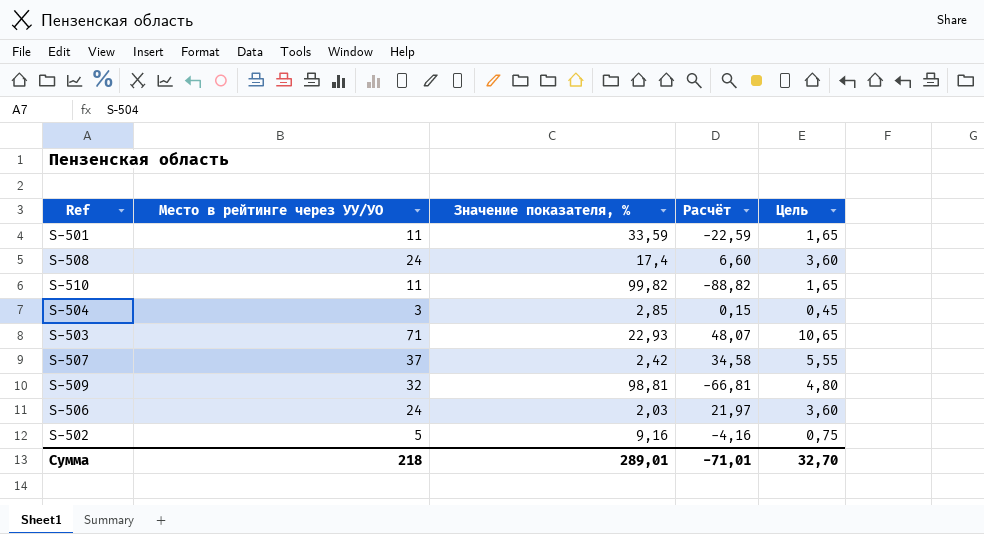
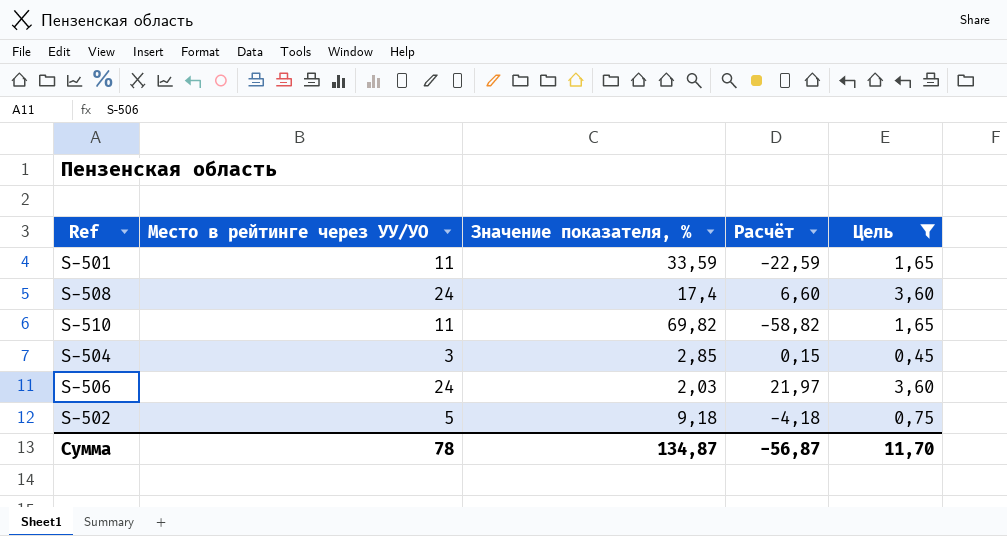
filter: none -> Цель <= 3,60
S-510 | Значение показателя, %: 99,82 -> 69,82
S-510 | Расчёт: -88,82 -> -58,82
S-502 | Значение показателя, %: 9,16 -> 9,18
S-502 | Расчёт: -4,16 -> -4,18
Сумма | Место в рейтинге через УУ/УО: 218 -> 78
Сумма | Значение показателя, %: 289,01 -> 134,87
Сумма | Расчёт: -71,01 -> -56,87
Сумма | Цель: 32,70 -> 11,70

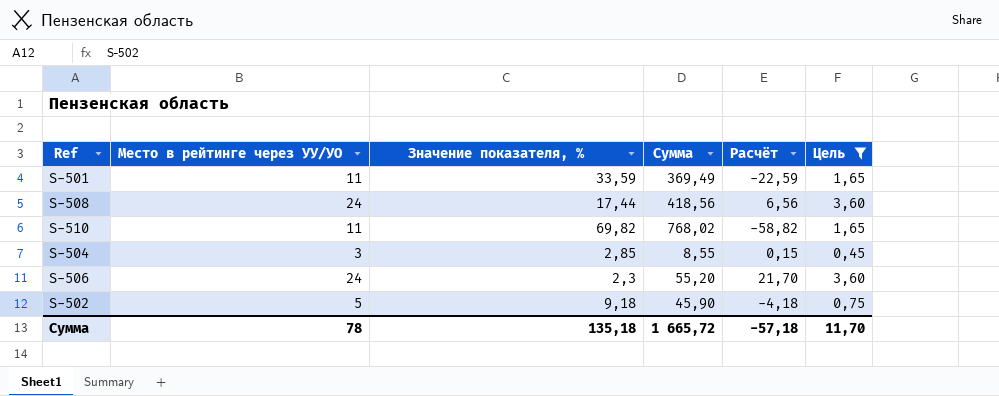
column Сумма | formula: none -> [Место в рейтинге через УУ/УО] * [Значение показателя, %]
S-508 | Значение показателя, %: 17,4 -> 17,44
S-508 | Расчёт: 6,60 -> 6,56
S-506 | Значение показателя, %: 2,03 -> 2,3
S-506 | Расчёт: 21,97 -> 21,70
Сумма | Значение показателя, %: 134,87 -> 135,18
Сумма | Расчёт: -56,87 -> -57,18

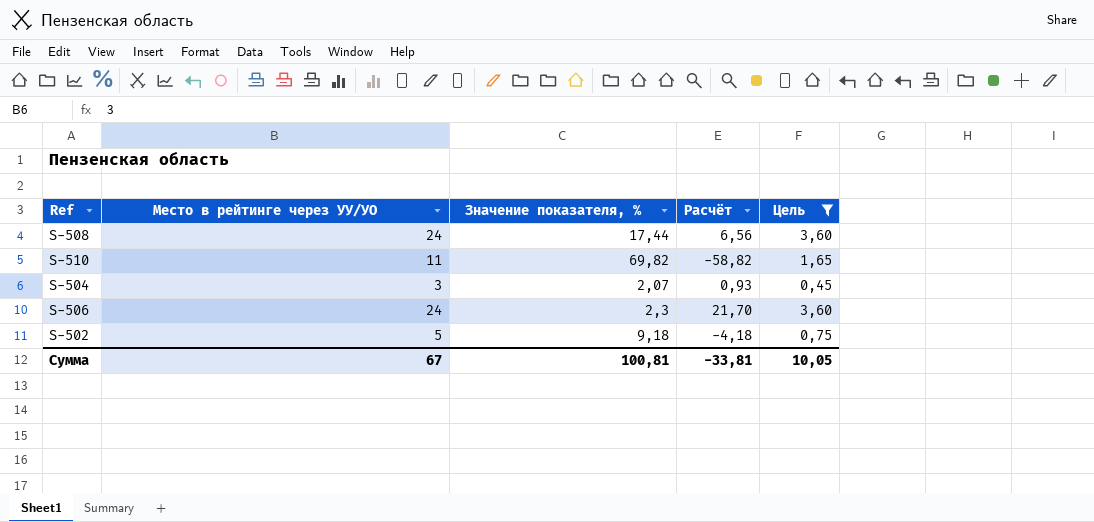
column Сумма | formula: [Место в рейтинге через УУ/УО] * [Значение показателя, %] -> none
row S-501: 11 | 33,59 | 369,49 | -22,59 | 1,65 -> none
S-504 | Значение показателя, %: 2,85 -> 2,07
S-504 | Расчёт: 0,15 -> 0,93
Сумма | Место в рейтинге через УУ/УО: 78 -> 67
Сумма | Значение показателя, %: 135,18 -> 100,81
Сумма | Расчёт: -57,18 -> -33,81
Сумма | Цель: 11,70 -> 10,05

